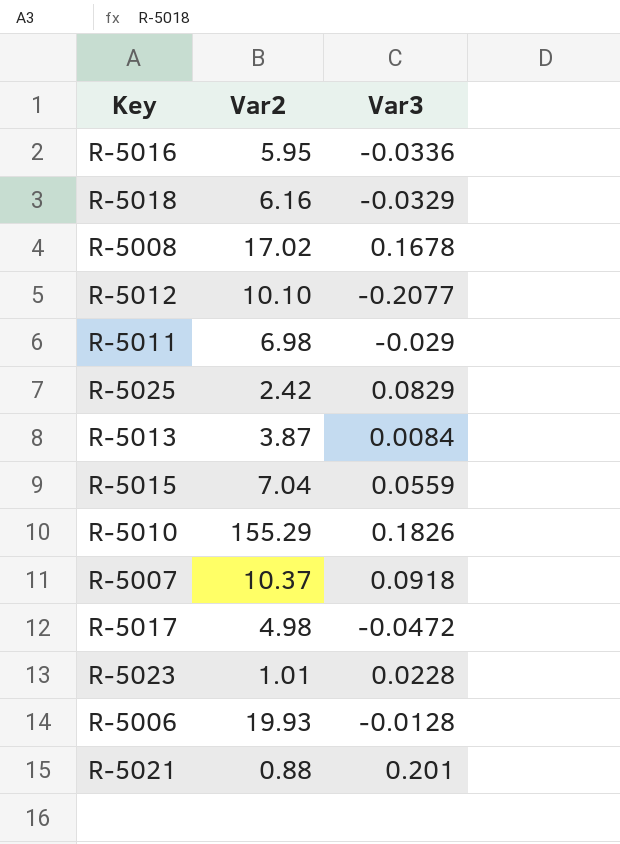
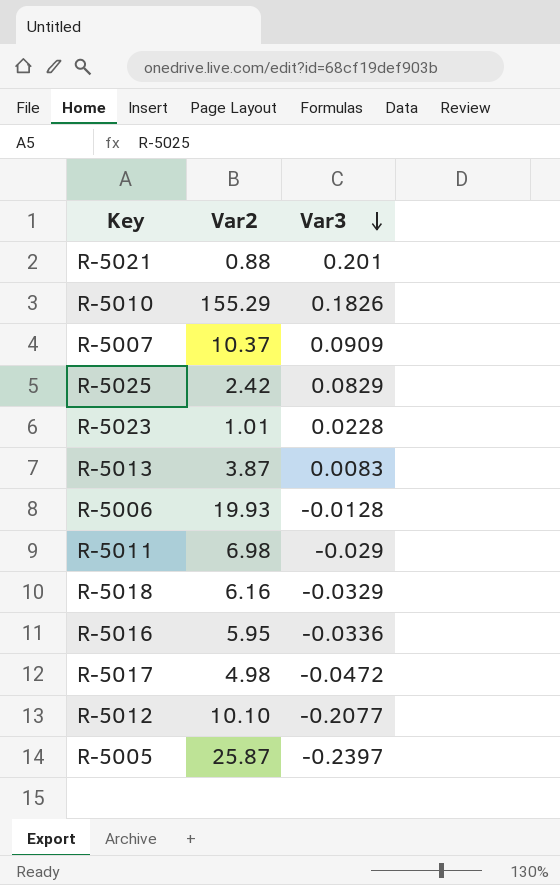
row order: none -> Var3 descending
row R-5008: 17.02 | 0.1678 -> none
row R-5015: 7.04 | 0.0559 -> none
R-5007 | Var3: 0.0918 -> 0.0909
R-5013 | Var3: 0.0084 -> 0.0083
row R-5005: none -> 25.87 | -0.2397

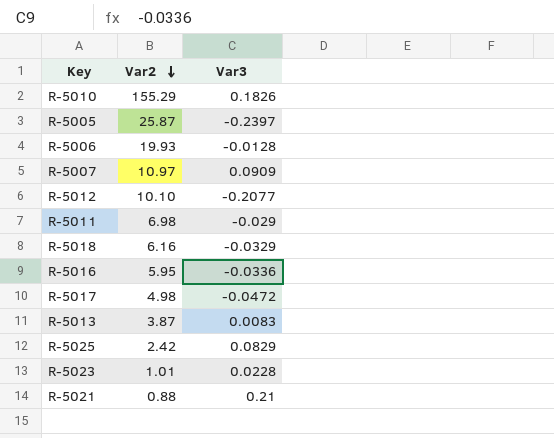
row order: Var3 descending -> Var2 descending
R-5007 | Var2: 10.37 -> 10.97
R-5021 | Var3: 0.201 -> 0.21

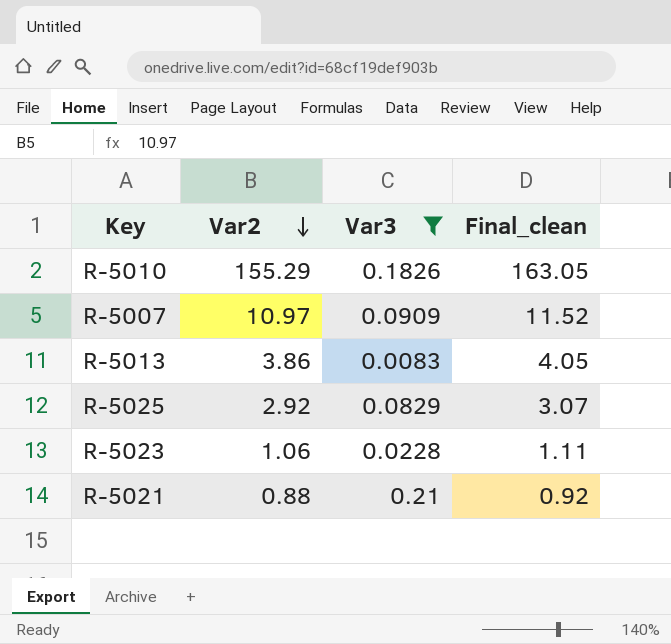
filter: none -> Var3 >= 0.0083
column Final_clean | formula: none -> [Var2] * 1.05
R-5013 | Var2: 3.87 -> 3.86
R-5025 | Var2: 2.42 -> 2.92
R-5023 | Var2: 1.01 -> 1.06

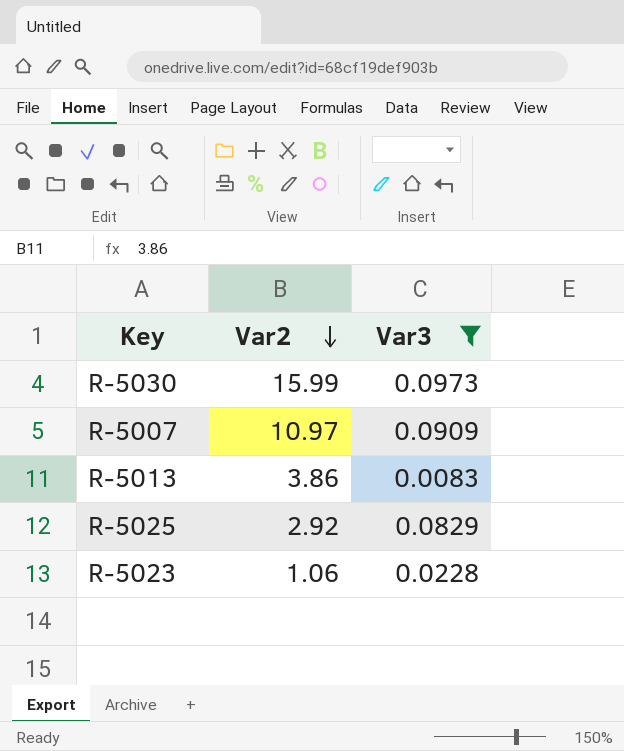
column Final_clean | formula: [Var2] * 1.05 -> none
row R-5010: 155.29 | 0.1826 | 163.05 -> none
row R-5021: 0.88 | 0.21 | 0.92 -> none
row R-5030: none -> 15.99 | 0.0973

